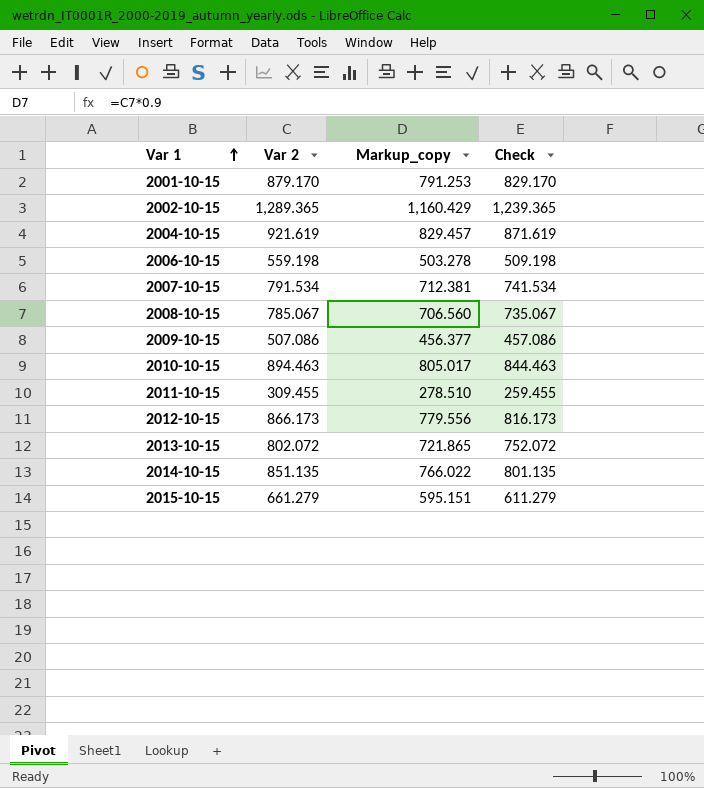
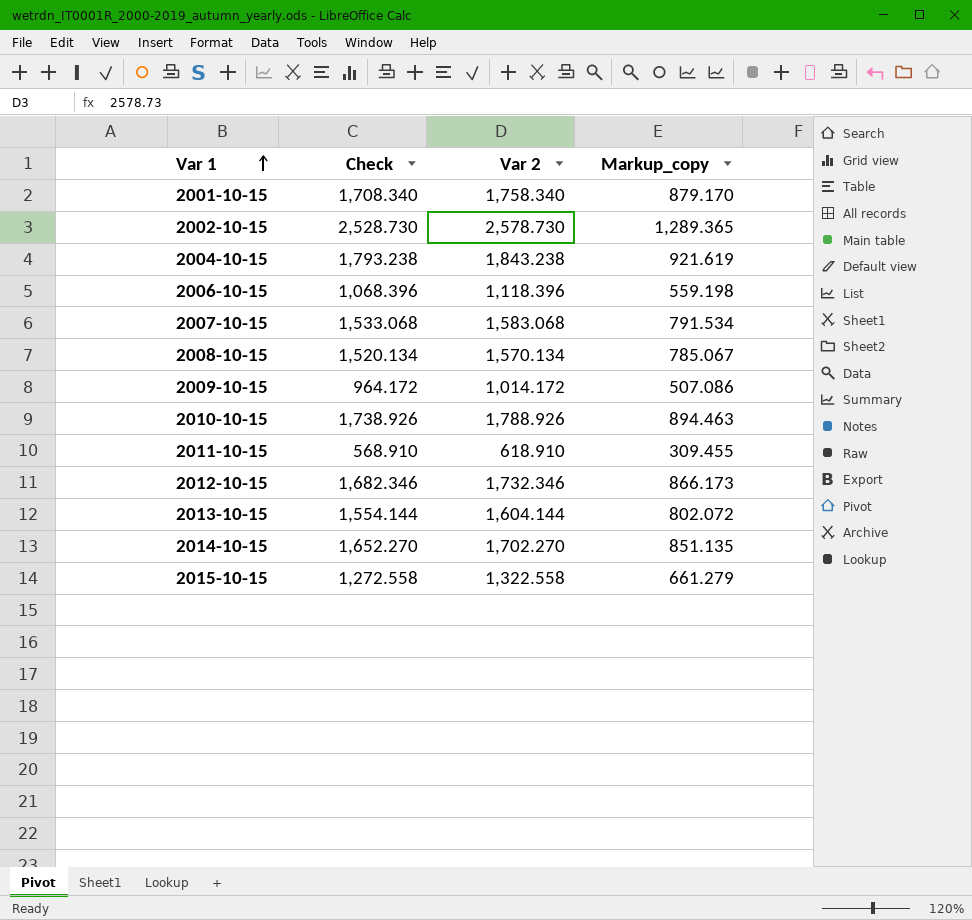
column Check | position: 4 -> 2
column Markup_copy | formula: [Var 2] * 0.9 -> [Var 2] * 0.5
2001-10-15 | Check: 829.170 -> 1,708.340
2001-10-15 | Var 2: 879.170 -> 1,758.340
2002-10-15 | Check: 1,239.365 -> 2,528.730
2002-10-15 | Var 2: 1,289.365 -> 2,578.730
2004-10-15 | Check: 871.619 -> 1,793.238
2004-10-15 | Var 2: 921.619 -> 1,843.238
2006-10-15 | Check: 509.198 -> 1,068.396
2006-10-15 | Var 2: 559.198 -> 1,118.396
2007-10-15 | Check: 741.534 -> 1,533.068
2007-10-15 | Var 2: 791.534 -> 1,583.068
2008-10-15 | Check: 735.067 -> 1,520.134
2008-10-15 | Var 2: 785.067 -> 1,570.134
2009-10-15 | Check: 457.086 -> 964.172
2009-10-15 | Var 2: 507.086 -> 1,014.172
2010-10-15 | Check: 844.463 -> 1,738.926
2010-10-15 | Var 2: 894.463 -> 1,788.926
2011-10-15 | Check: 259.455 -> 568.910
2011-10-15 | Var 2: 309.455 -> 618.910
2012-10-15 | Check: 816.173 -> 1,682.346
2012-10-15 | Var 2: 866.173 -> 1,732.346
2013-10-15 | Check: 752.072 -> 1,554.144
2013-10-15 | Var 2: 802.072 -> 1,604.144
2014-10-15 | Check: 801.135 -> 1,652.270
2014-10-15 | Var 2: 851.135 -> 1,702.270
2015-10-15 | Check: 611.279 -> 1,272.558
2015-10-15 | Var 2: 661.279 -> 1,322.558

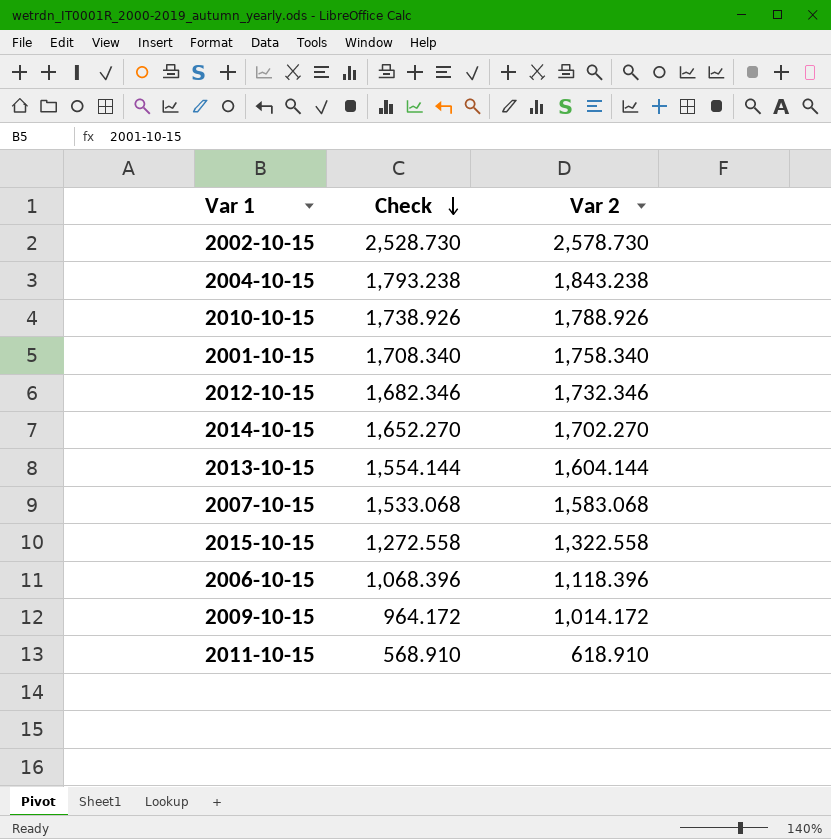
row order: Var 1 ascending -> Check descending
column Markup_copy | formula: [Var 2] * 0.5 -> none
row 2008-10-15: 1,520.134 | 1,570.134 | 785.067 -> none

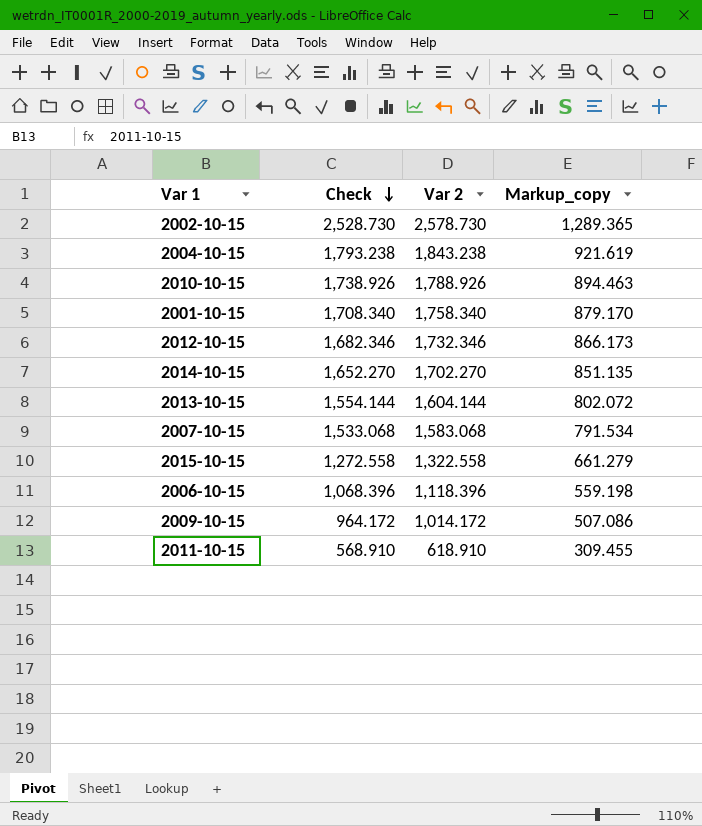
column Markup_copy | formula: none -> [Var 2] * 0.5

